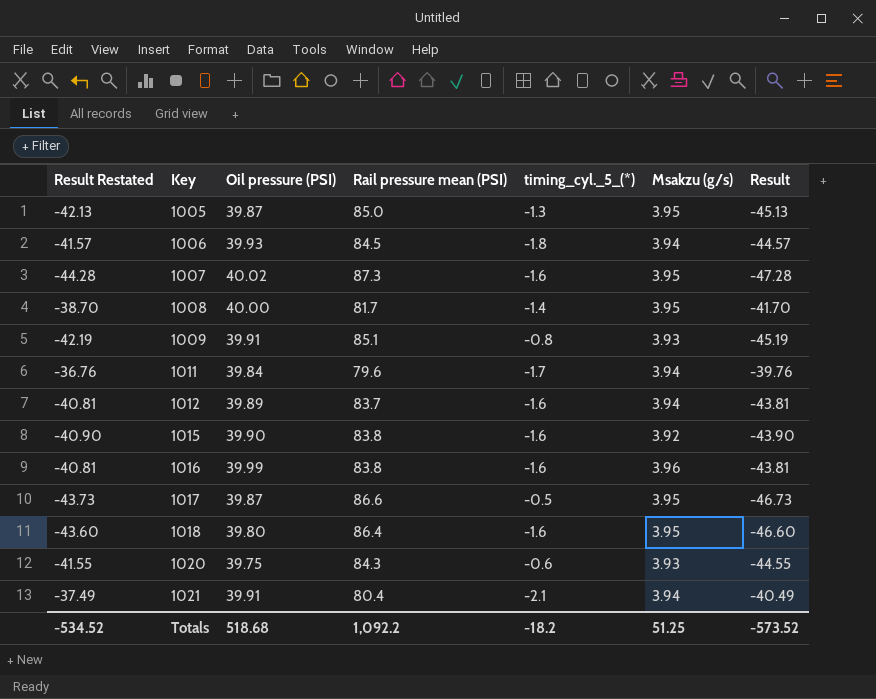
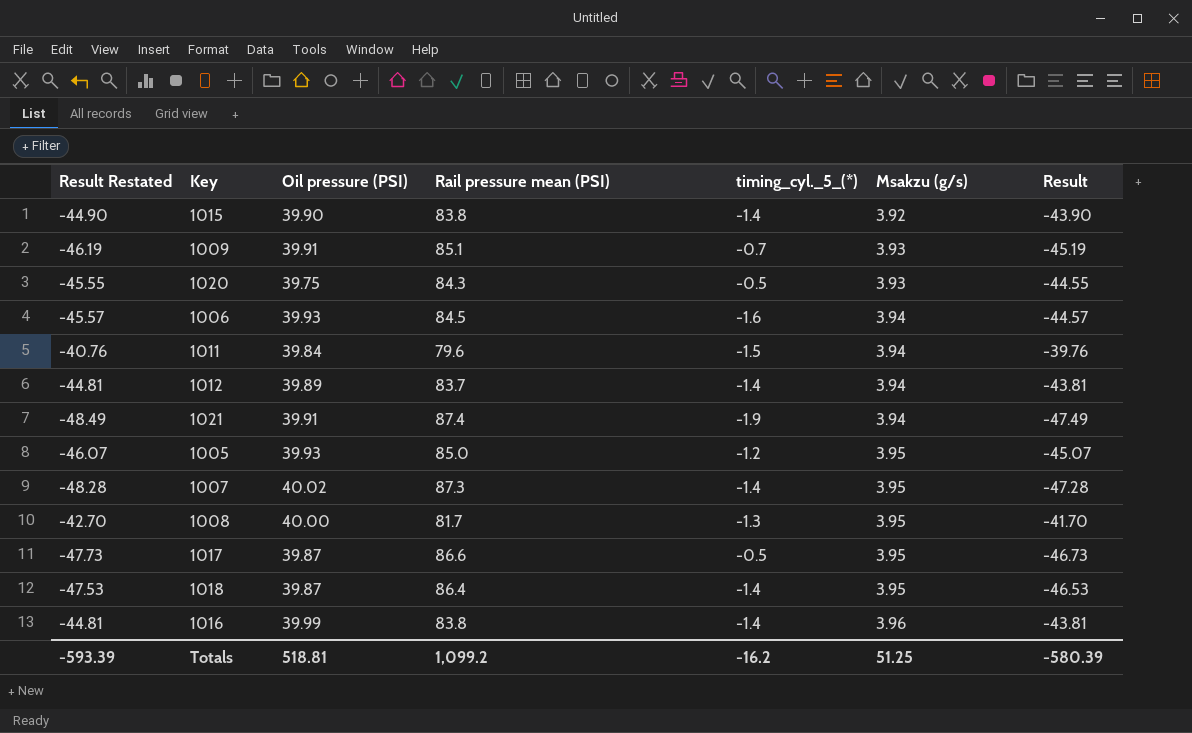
row order: Key ascending -> Msakzu (g/s) ascending
column Result Restated | formula: [Result] + 3 -> [Result] - 1
1015 | timing_cyl._5_(*): -1.6 -> -1.4
1009 | timing_cyl._5_(*): -0.8 -> -0.7
1020 | timing_cyl._5_(*): -0.6 -> -0.5
1006 | timing_cyl._5_(*): -1.8 -> -1.6
1011 | timing_cyl._5_(*): -1.7 -> -1.5
1012 | timing_cyl._5_(*): -1.6 -> -1.4
1021 | Rail pressure mean (PSI): 80.4 -> 87.4
1021 | timing_cyl._5_(*): -2.1 -> -1.9
1021 | Result: -40.49 -> -47.49
1005 | Oil pressure (PSI): 39.87 -> 39.93
1005 | timing_cyl._5_(*): -1.3 -> -1.2
1005 | Result: -45.13 -> -45.07
1007 | timing_cyl._5_(*): -1.6 -> -1.4
1008 | timing_cyl._5_(*): -1.4 -> -1.3
1018 | Oil pressure (PSI): 39.80 -> 39.87
1018 | timing_cyl._5_(*): -1.6 -> -1.4
1018 | Result: -46.60 -> -46.53
1016 | timing_cyl._5_(*): -1.6 -> -1.4
Totals | Result Restated: -534.52 -> -593.39
Totals | Oil pressure (PSI): 518.68 -> 518.81
Totals | Rail pressure mean (PSI): 1,092.2 -> 1,099.2
Totals | timing_cyl._5_(*): -18.2 -> -16.2
Totals | Result: -573.52 -> -580.39

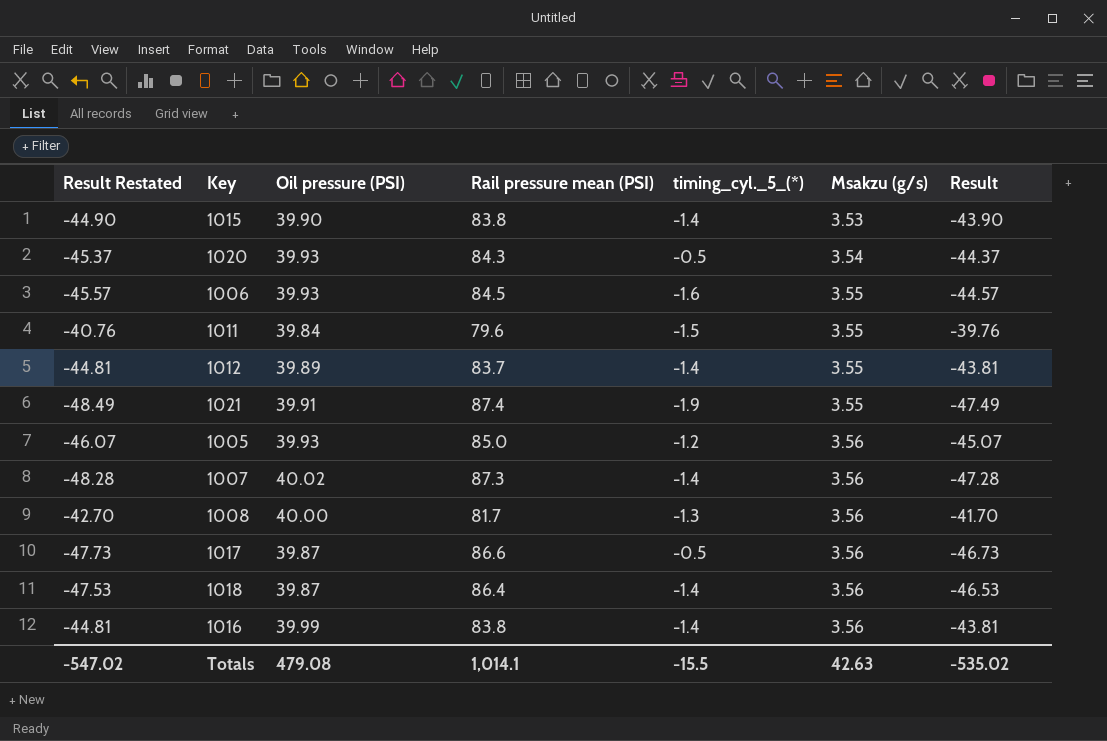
row 1009: -46.19 | 39.91 | 85.1 | -0.7 | 3.93 | -45.19 -> none
1015 | Msakzu (g/s): 3.92 -> 3.53
1020 | Result Restated: -45.55 -> -45.37
1020 | Oil pressure (PSI): 39.75 -> 39.93
1020 | Msakzu (g/s): 3.93 -> 3.54
1020 | Result: -44.55 -> -44.37
1006 | Msakzu (g/s): 3.94 -> 3.55
1011 | Msakzu (g/s): 3.94 -> 3.55
1012 | Msakzu (g/s): 3.94 -> 3.55
1021 | Msakzu (g/s): 3.94 -> 3.55
1005 | Msakzu (g/s): 3.95 -> 3.56
1007 | Msakzu (g/s): 3.95 -> 3.56
1008 | Msakzu (g/s): 3.95 -> 3.56
1017 | Msakzu (g/s): 3.95 -> 3.56
1018 | Msakzu (g/s): 3.95 -> 3.56
1016 | Msakzu (g/s): 3.96 -> 3.56
Totals | Result Restated: -593.39 -> -547.02
Totals | Oil pressure (PSI): 518.81 -> 479.08
Totals | Rail pressure mean (PSI): 1,099.2 -> 1,014.1
Totals | timing_cyl._5_(*): -16.2 -> -15.5
Totals | Msakzu (g/s): 51.25 -> 42.63
Totals | Result: -580.39 -> -535.02

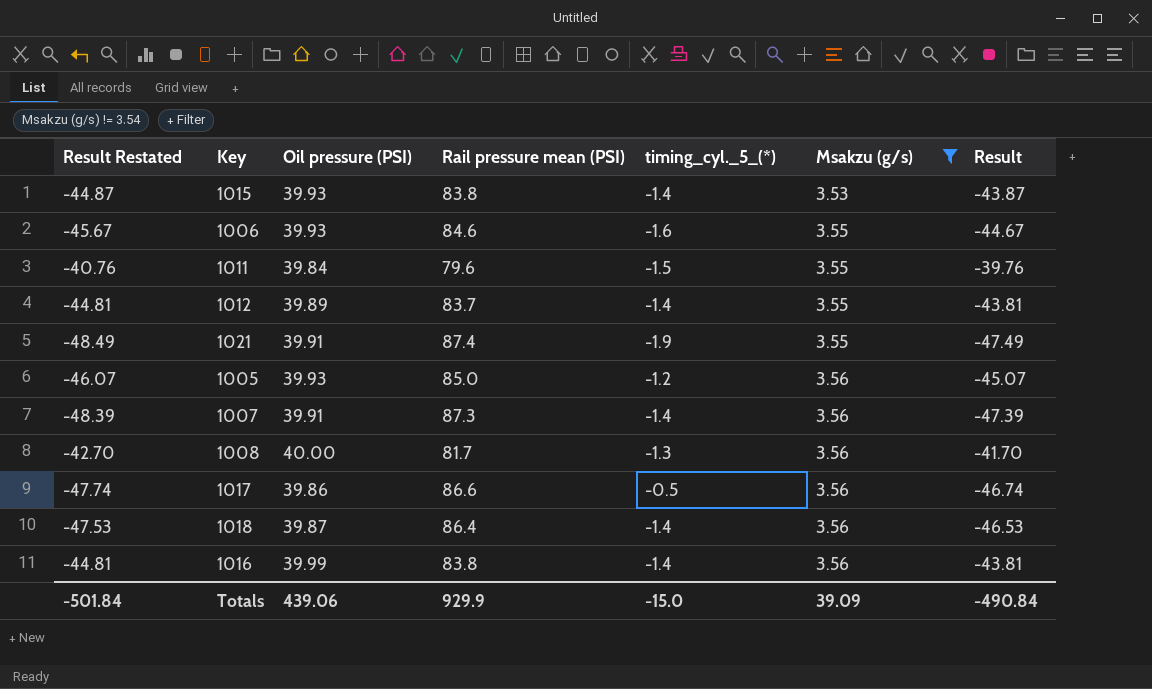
filter: none -> Msakzu (g/s) != 3.54
1015 | Result Restated: -44.90 -> -44.87
1015 | Oil pressure (PSI): 39.90 -> 39.93
1015 | Result: -43.90 -> -43.87
1006 | Result Restated: -45.57 -> -45.67
1006 | Rail pressure mean (PSI): 84.5 -> 84.6
1006 | Result: -44.57 -> -44.67
1007 | Result Restated: -48.28 -> -48.39
1007 | Oil pressure (PSI): 40.02 -> 39.91
1007 | Result: -47.28 -> -47.39
1017 | Result Restated: -47.73 -> -47.74
1017 | Oil pressure (PSI): 39.87 -> 39.86
1017 | Result: -46.73 -> -46.74
Totals | Result Restated: -547.02 -> -501.84
Totals | Oil pressure (PSI): 479.08 -> 439.06
Totals | Rail pressure mean (PSI): 1,014.1 -> 929.9
Totals | timing_cyl._5_(*): -15.5 -> -15.0
Totals | Msakzu (g/s): 42.63 -> 39.09
Totals | Result: -535.02 -> -490.84

